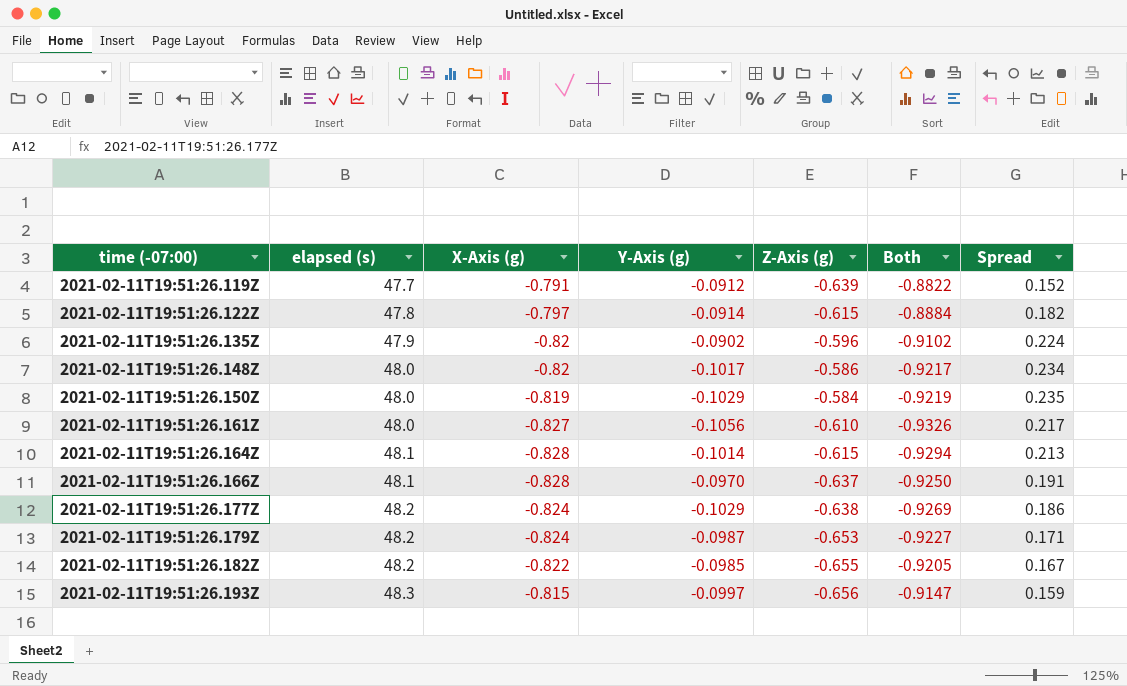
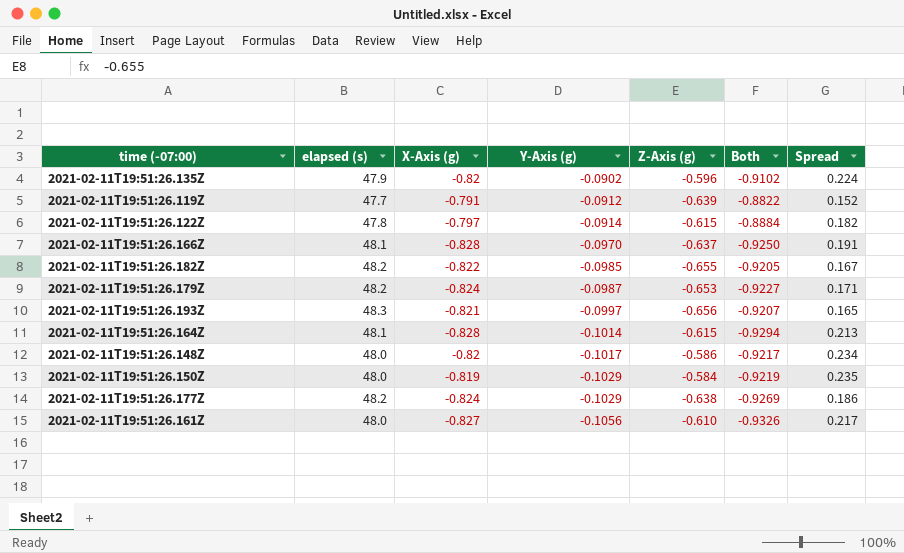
row order: time (-07:00) ascending -> Y-Axis (g) descending
2021-02-11T19:51:26.193Z | X-Axis (g): -0.815 -> -0.821
2021-02-11T19:51:26.193Z | Both: -0.9147 -> -0.9207
2021-02-11T19:51:26.193Z | Spread: 0.159 -> 0.165

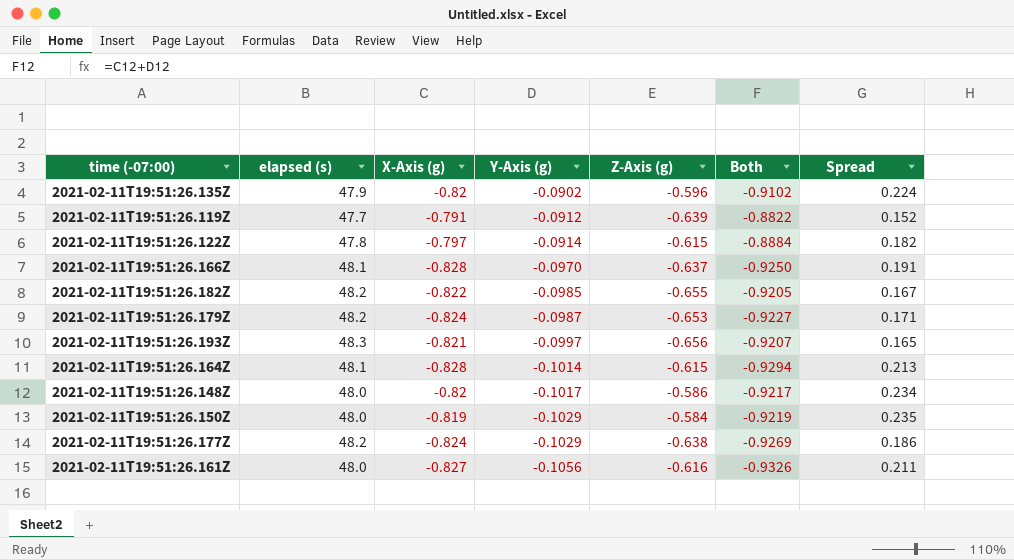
2021-02-11T19:51:26.161Z | Z-Axis (g): -0.610 -> -0.616
2021-02-11T19:51:26.161Z | Spread: 0.217 -> 0.211

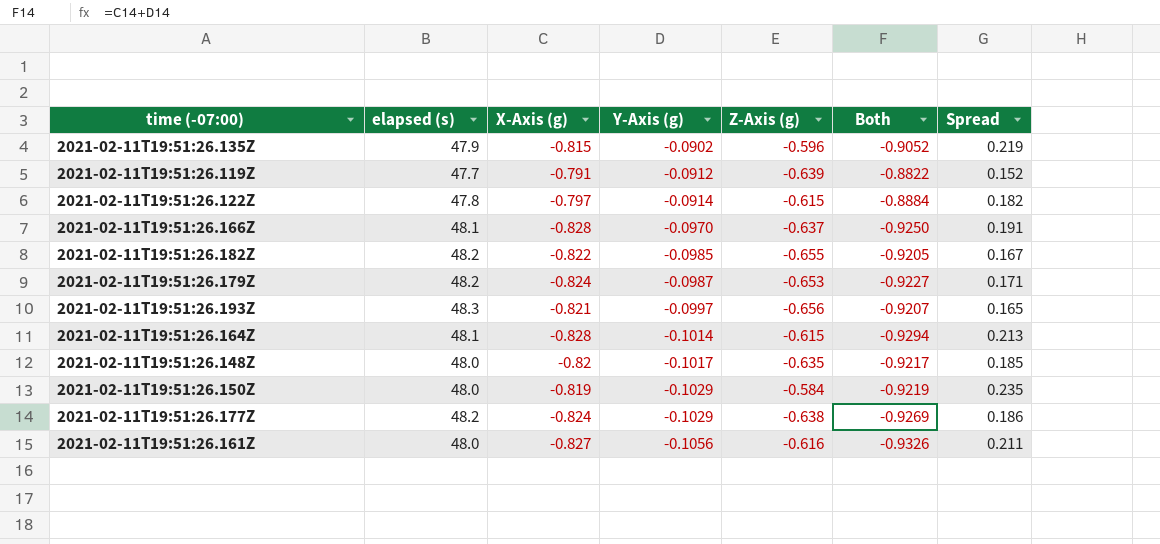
2021-02-11T19:51:26.135Z | X-Axis (g): -0.82 -> -0.815
2021-02-11T19:51:26.135Z | Both: -0.9102 -> -0.9052
2021-02-11T19:51:26.135Z | Spread: 0.224 -> 0.219
2021-02-11T19:51:26.148Z | Z-Axis (g): -0.586 -> -0.635
2021-02-11T19:51:26.148Z | Spread: 0.234 -> 0.185

